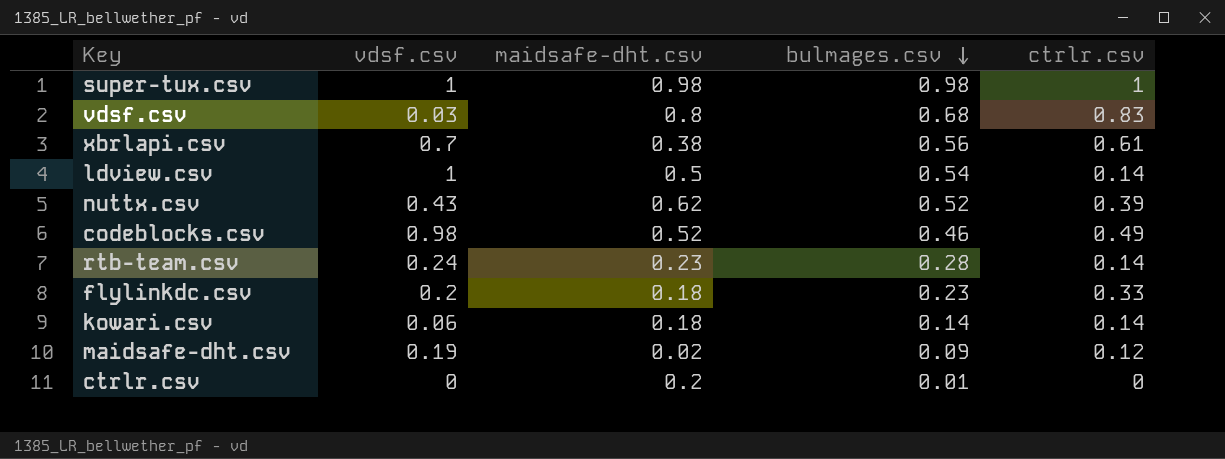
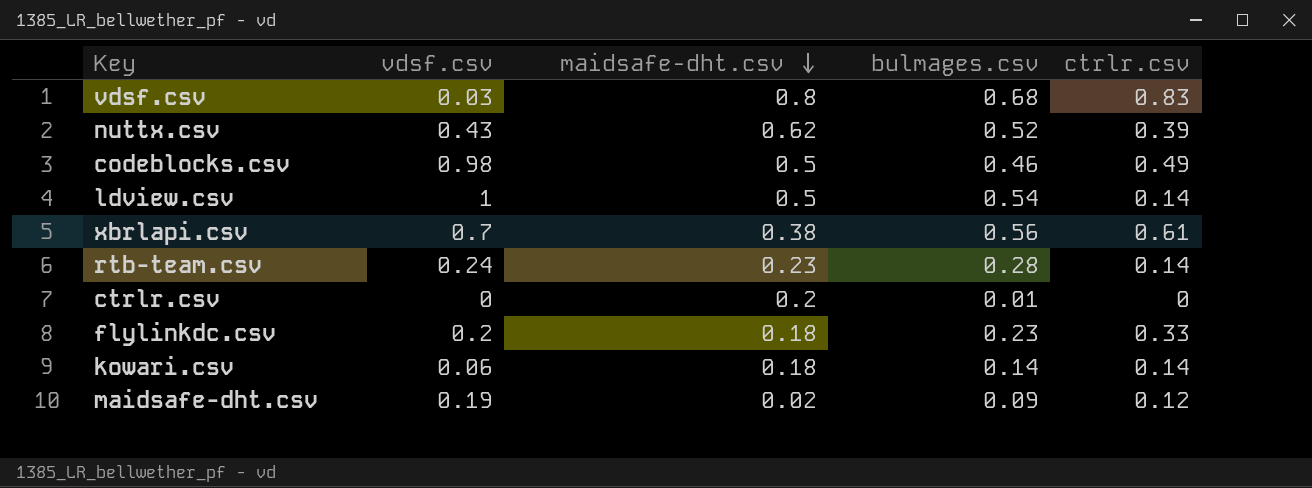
row order: bulmages.csv descending -> maidsafe-dht.csv descending
row super-tux.csv: 1 | 0.98 | 0.98 | 1 -> none
codeblocks.csv | maidsafe-dht.csv: 0.52 -> 0.5

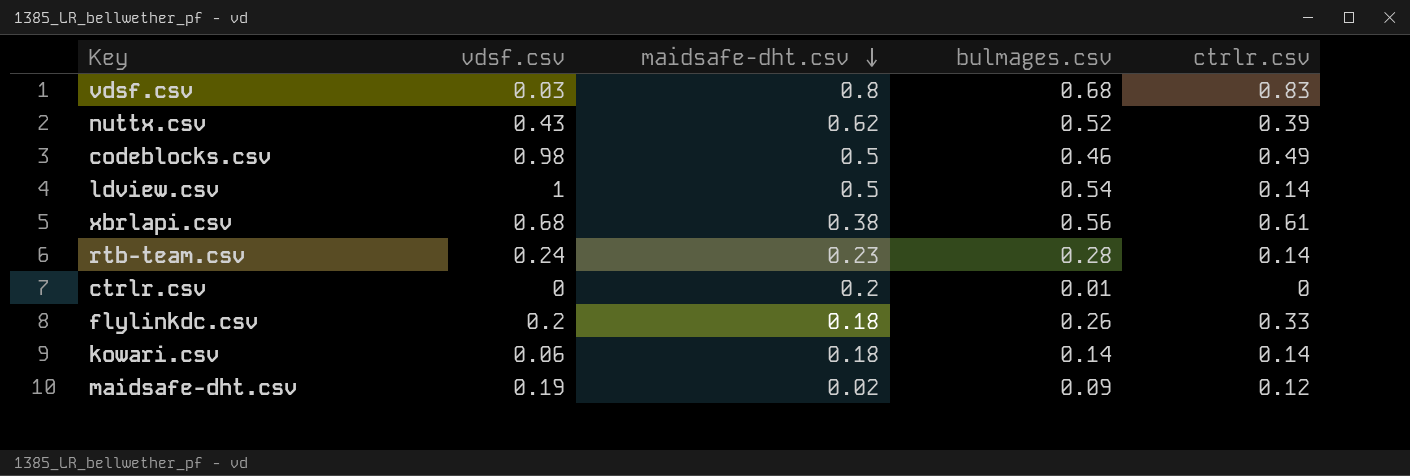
xbrlapi.csv | vdsf.csv: 0.7 -> 0.68
flylinkdc.csv | bulmages.csv: 0.23 -> 0.26

